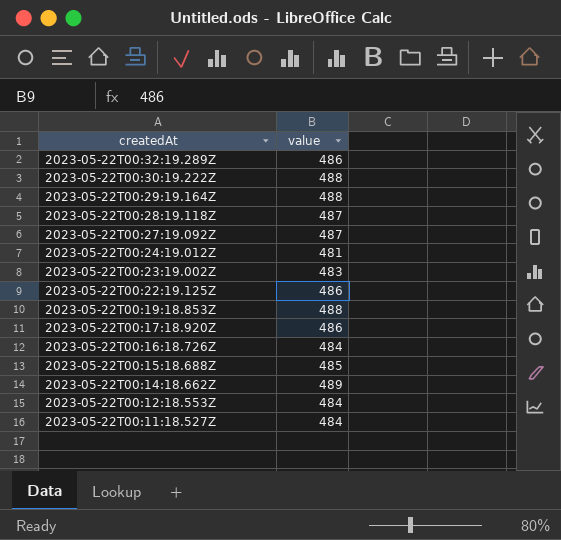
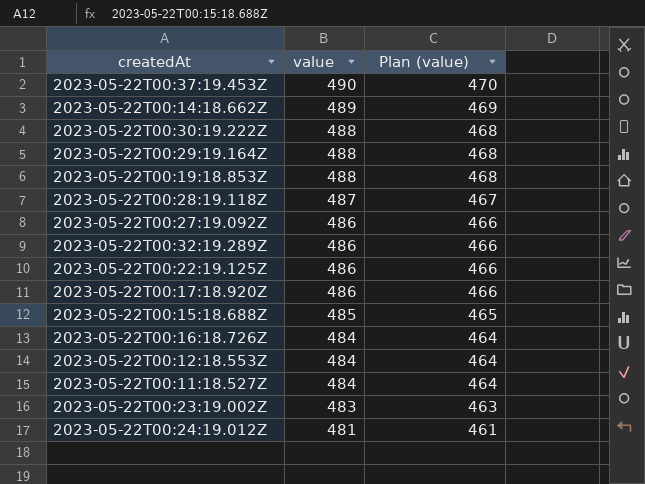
row order: createdAt descending -> value descending
column Plan (value) | formula: none -> [value] - 20
row 2023-05-22T00:37:19.453Z: none -> 490 | 470
2023-05-22T00:27:19.092Z | value: 487 -> 486

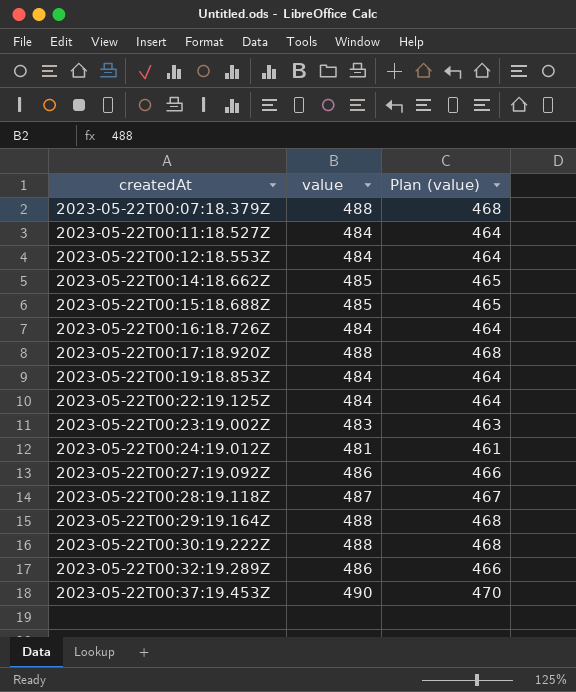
row order: value descending -> createdAt ascending
row 2023-05-22T00:07:18.379Z: none -> 488 | 468
2023-05-22T00:14:18.662Z | value: 489 -> 485
2023-05-22T00:14:18.662Z | Plan (value): 469 -> 465
2023-05-22T00:17:18.920Z | value: 486 -> 488
2023-05-22T00:17:18.920Z | Plan (value): 466 -> 468
2023-05-22T00:19:18.853Z | value: 488 -> 484
2023-05-22T00:19:18.853Z | Plan (value): 468 -> 464
2023-05-22T00:22:19.125Z | value: 486 -> 484
2023-05-22T00:22:19.125Z | Plan (value): 466 -> 464

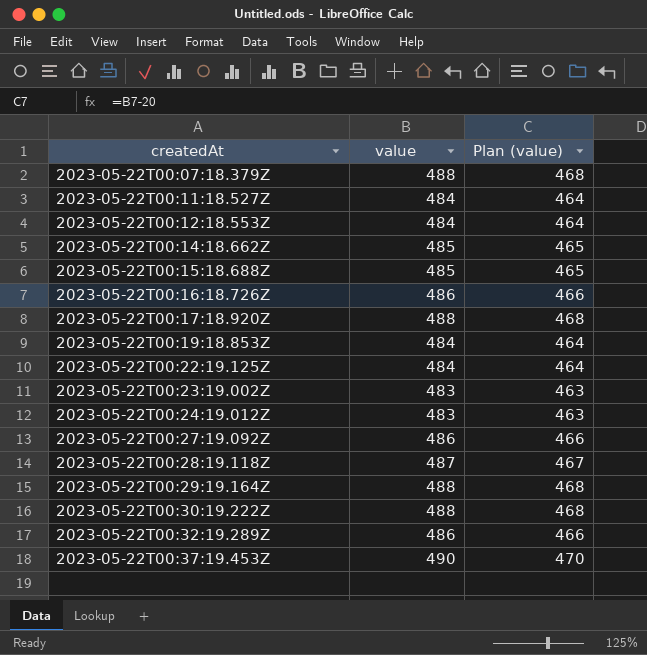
2023-05-22T00:16:18.726Z | value: 484 -> 486
2023-05-22T00:16:18.726Z | Plan (value): 464 -> 466
2023-05-22T00:24:19.012Z | value: 481 -> 483
2023-05-22T00:24:19.012Z | Plan (value): 461 -> 463

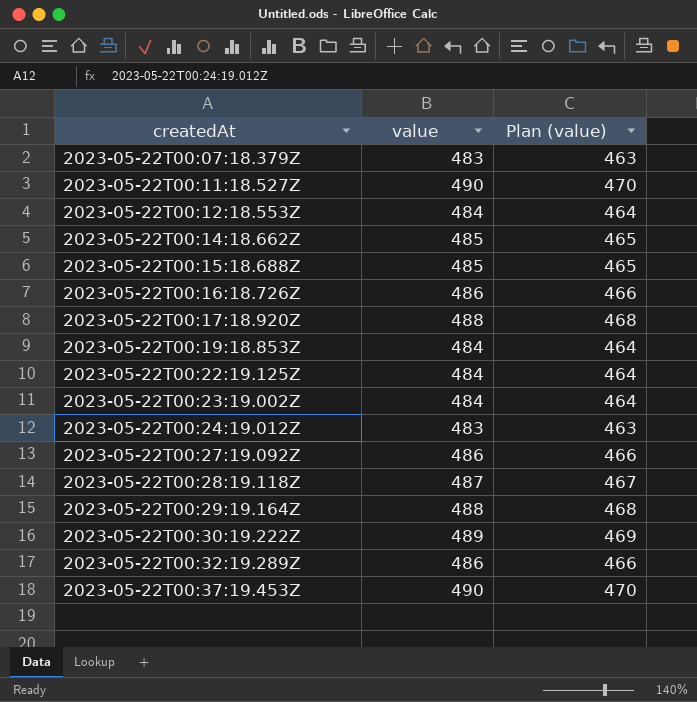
2023-05-22T00:07:18.379Z | value: 488 -> 483
2023-05-22T00:07:18.379Z | Plan (value): 468 -> 463
2023-05-22T00:11:18.527Z | value: 484 -> 490
2023-05-22T00:11:18.527Z | Plan (value): 464 -> 470
2023-05-22T00:23:19.002Z | value: 483 -> 484
2023-05-22T00:23:19.002Z | Plan (value): 463 -> 464
2023-05-22T00:30:19.222Z | value: 488 -> 489
2023-05-22T00:30:19.222Z | Plan (value): 468 -> 469

